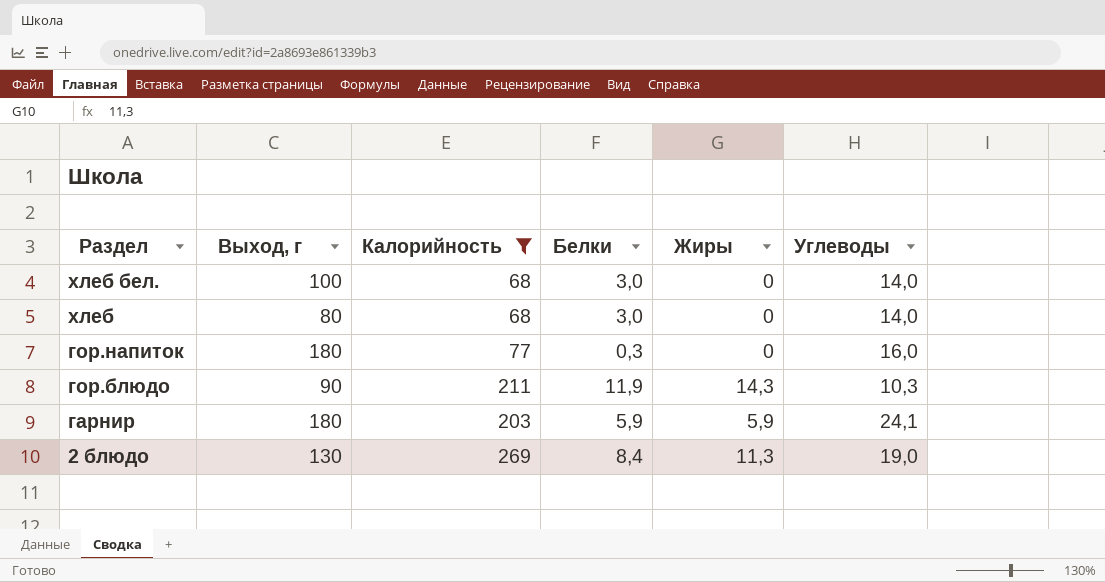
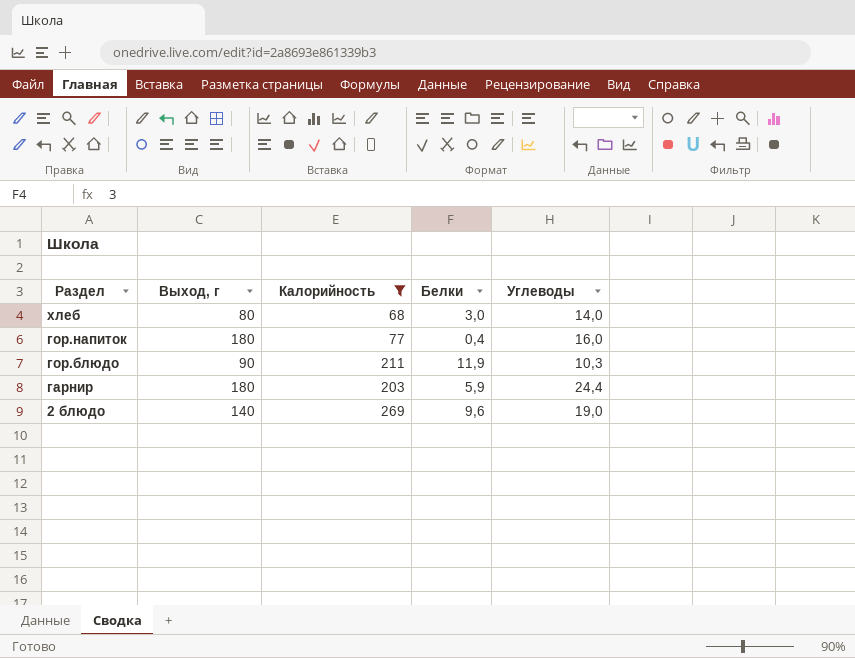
column Жиры | position: 5 -> none
row хлеб бел.: 100 | 68 | 3,0 | 0 | 14,0 -> none
гор.напиток | Белки: 0,3 -> 0,4
гарнир | Углеводы: 24,1 -> 24,4
2 блюдо | Выход, г: 130 -> 140
2 блюдо | Белки: 8,4 -> 9,6

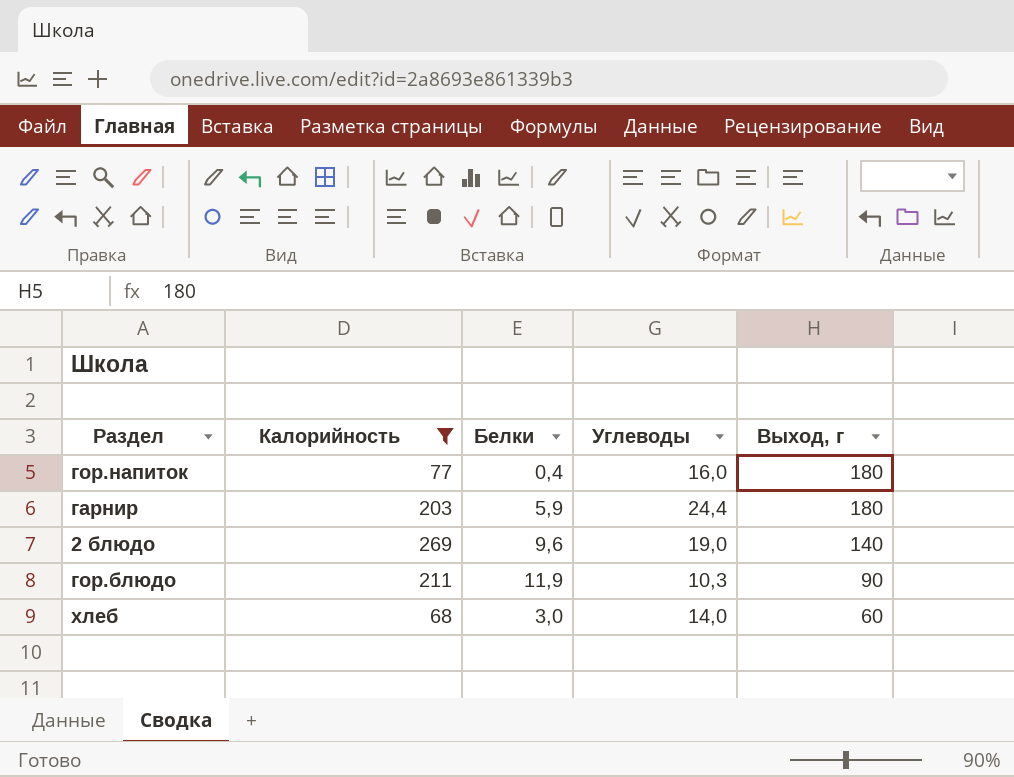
row order: Раздел descending -> Выход, г descending
column Выход, г | position: 2 -> 5
хлеб | Выход, г: 80 -> 60

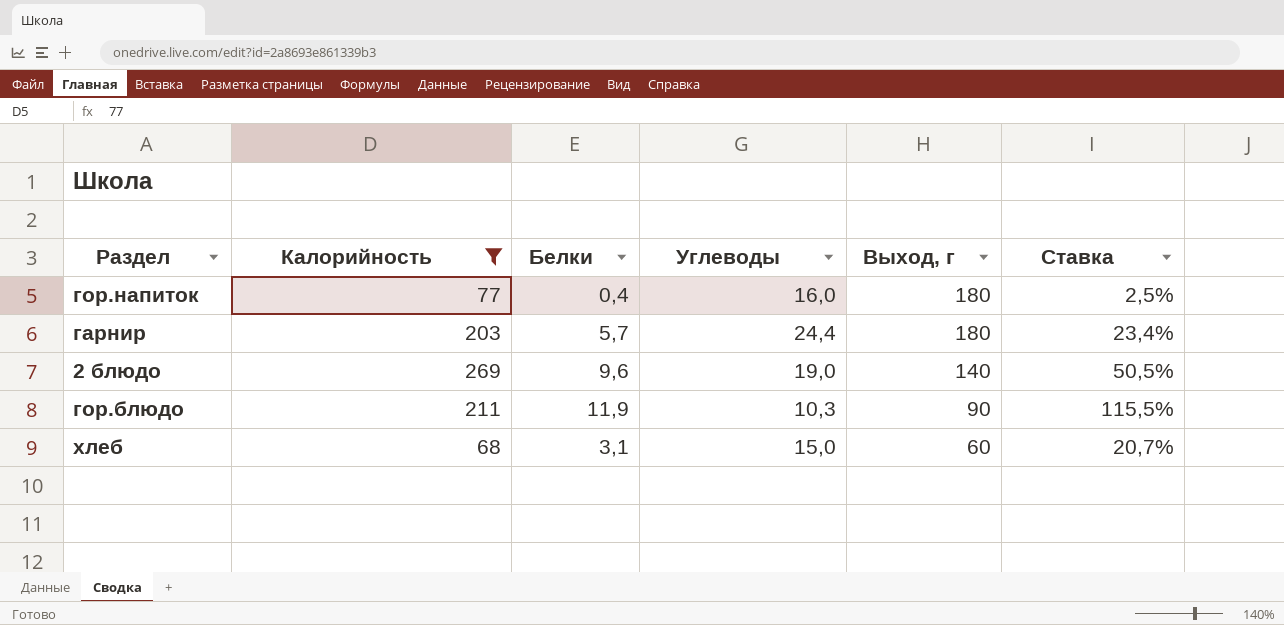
column Ставка | formula: none -> [Белки] / [Углеводы]
гарнир | Белки: 5,9 -> 5,7
хлеб | Белки: 3,0 -> 3,1
хлеб | Углеводы: 14,0 -> 15,0

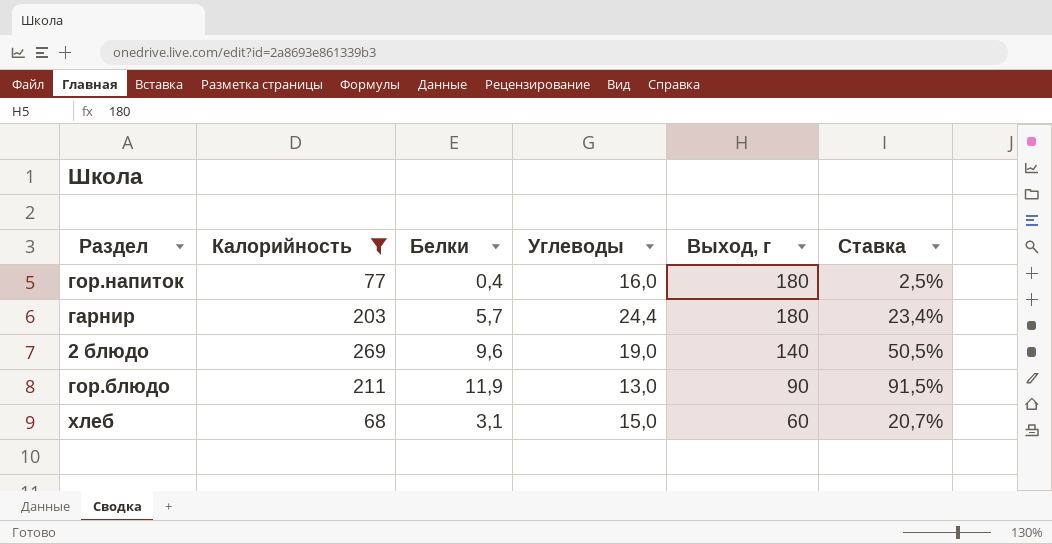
гор.блюдо | Углеводы: 10,3 -> 13,0
гор.блюдо | Ставка: 115,5% -> 91,5%

